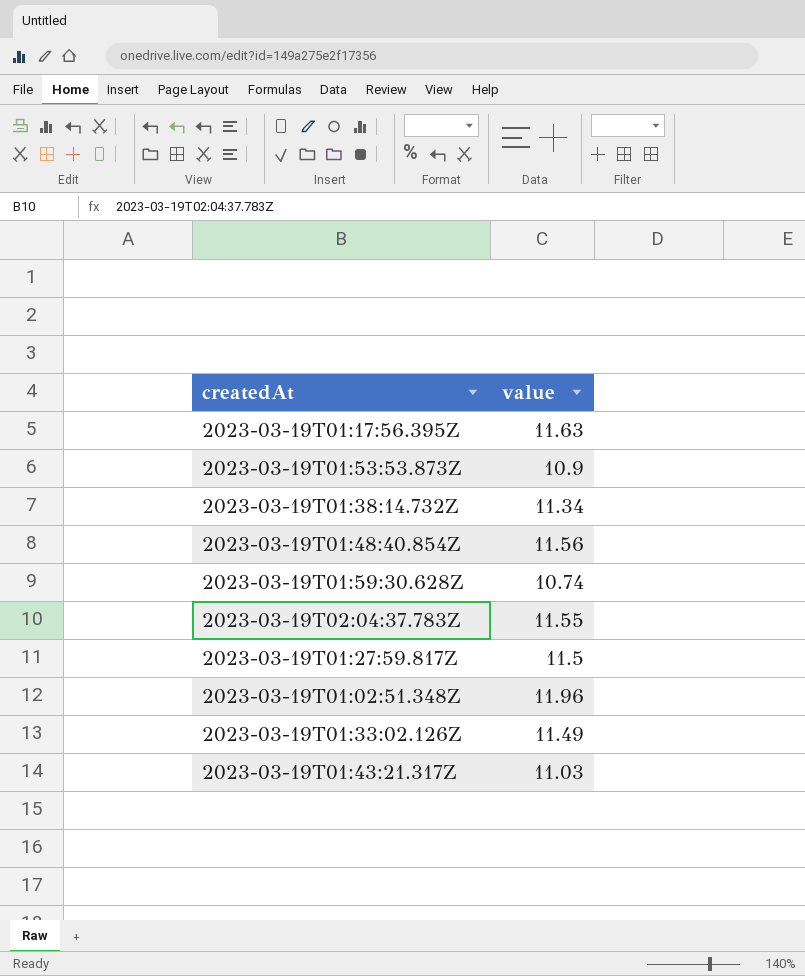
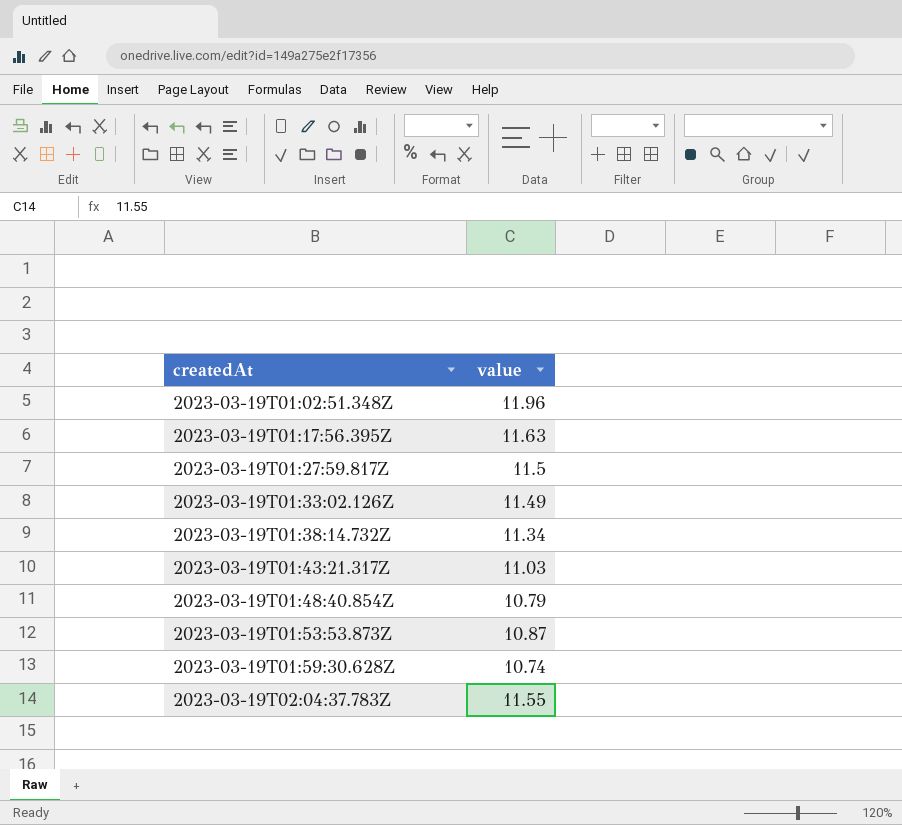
row order: none -> createdAt ascending
2023-03-19T01:48:40.854Z | value: 11.56 -> 10.79
2023-03-19T01:53:53.873Z | value: 10.9 -> 10.87

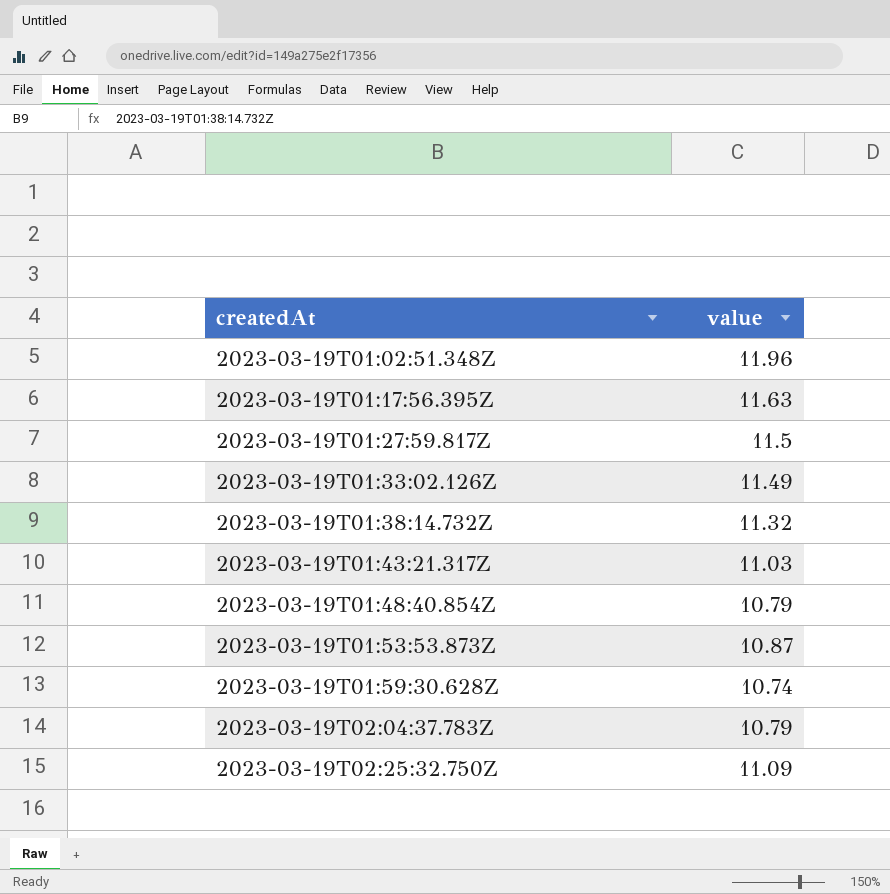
2023-03-19T01:38:14.732Z | value: 11.34 -> 11.32
2023-03-19T02:04:37.783Z | value: 11.55 -> 10.79
row 2023-03-19T02:25:32.750Z: none -> 11.09

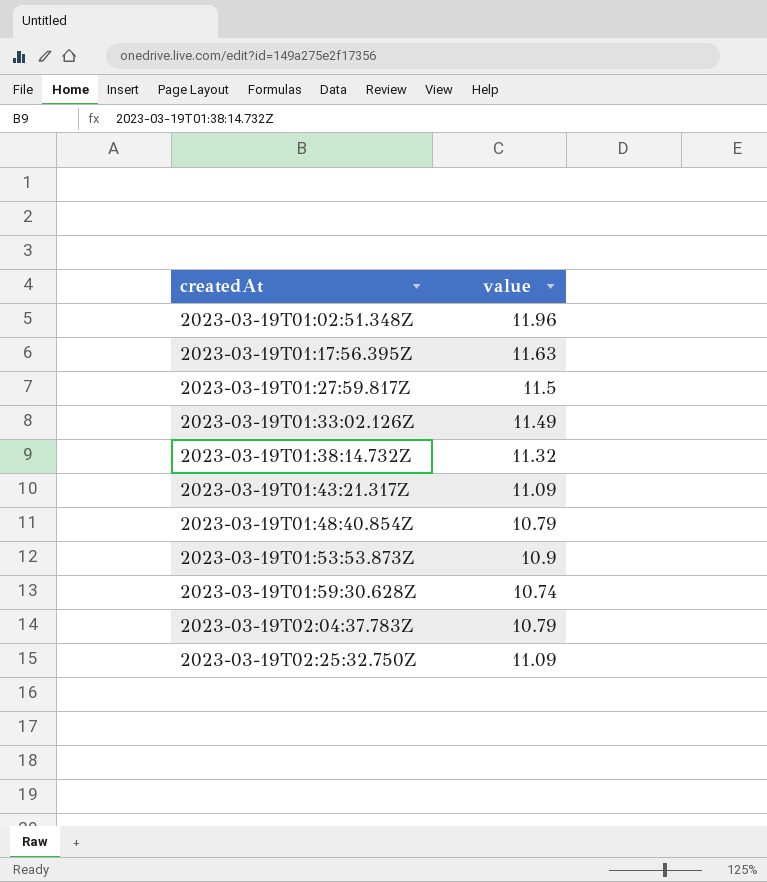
2023-03-19T01:43:21.317Z | value: 11.03 -> 11.09
2023-03-19T01:53:53.873Z | value: 10.87 -> 10.9

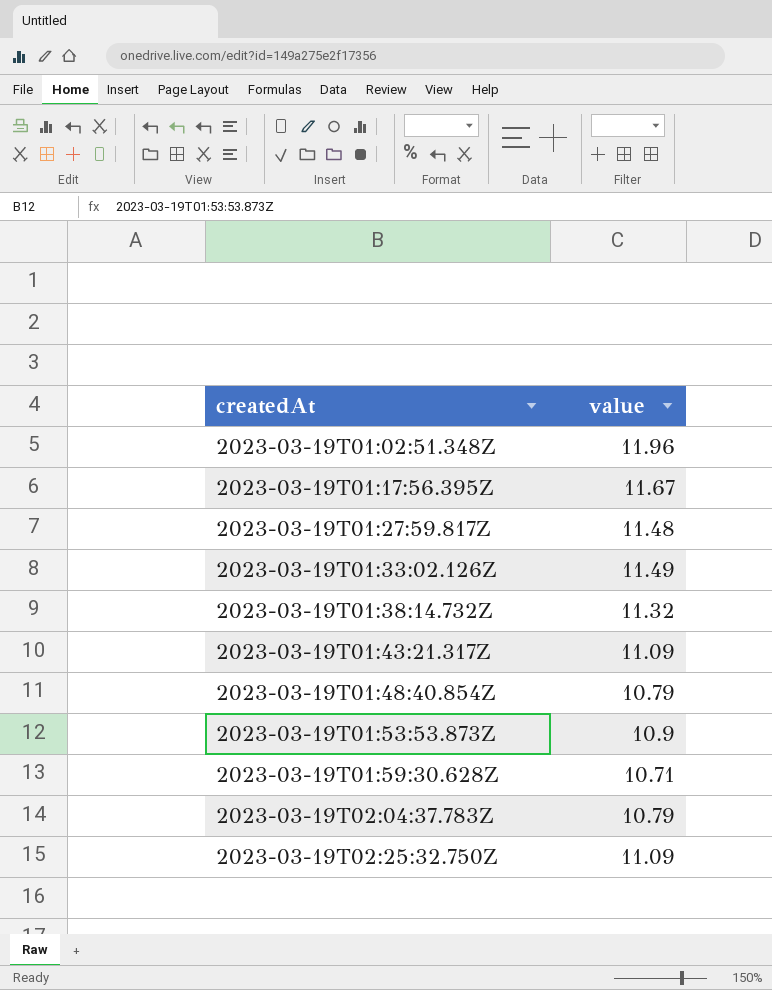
2023-03-19T01:17:56.395Z | value: 11.63 -> 11.67
2023-03-19T01:27:59.817Z | value: 11.5 -> 11.48
2023-03-19T01:59:30.628Z | value: 10.74 -> 10.71

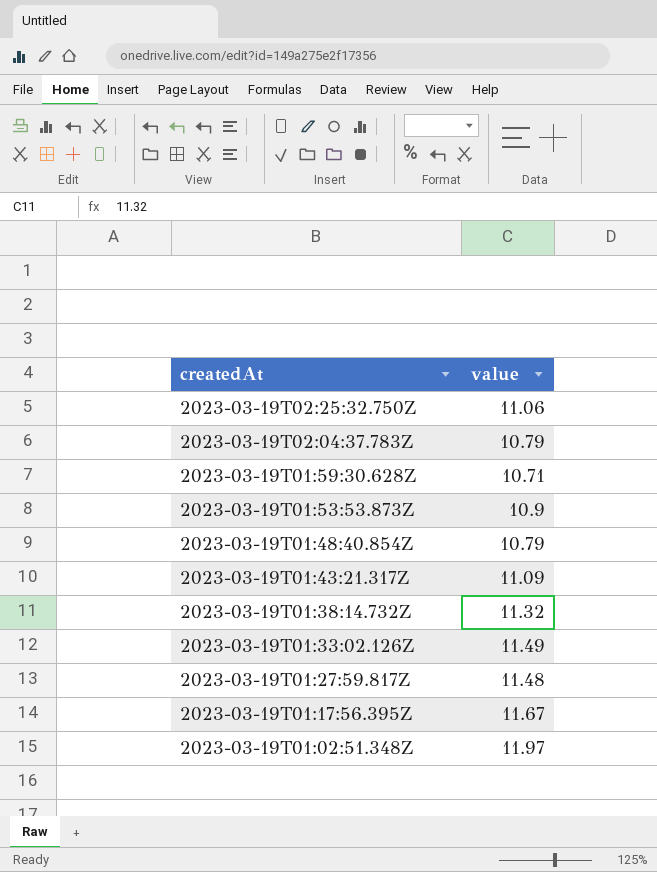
row order: createdAt ascending -> createdAt descending
2023-03-19T02:25:32.750Z | value: 11.09 -> 11.06
2023-03-19T01:02:51.348Z | value: 11.96 -> 11.97

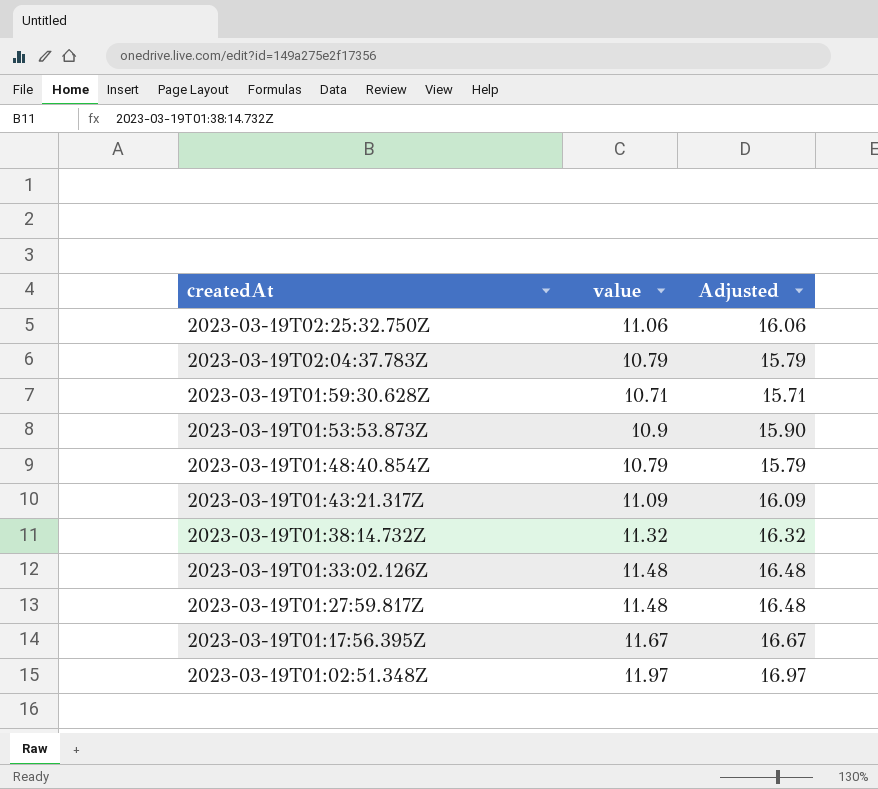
column Adjusted | formula: none -> [value] + 5
2023-03-19T01:33:02.126Z | value: 11.49 -> 11.48

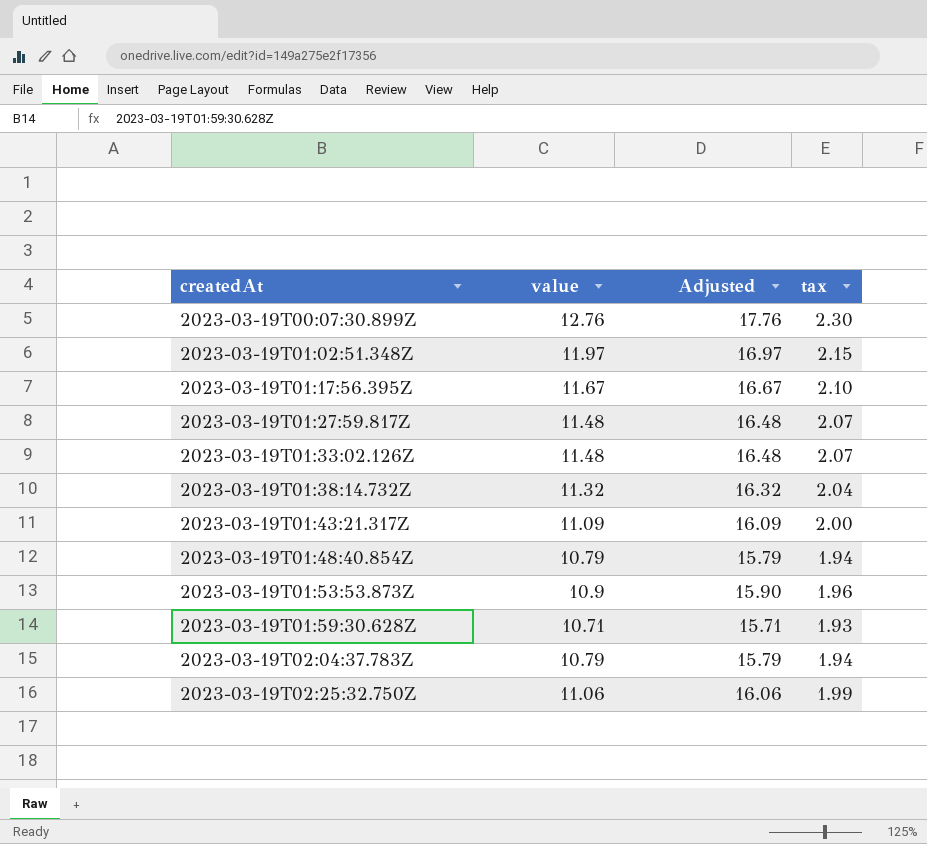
row order: createdAt descending -> createdAt ascending
column tax | formula: none -> [value] * 0.18
row 2023-03-19T00:07:30.899Z: none -> 12.76 | 17.76 | 2.30

